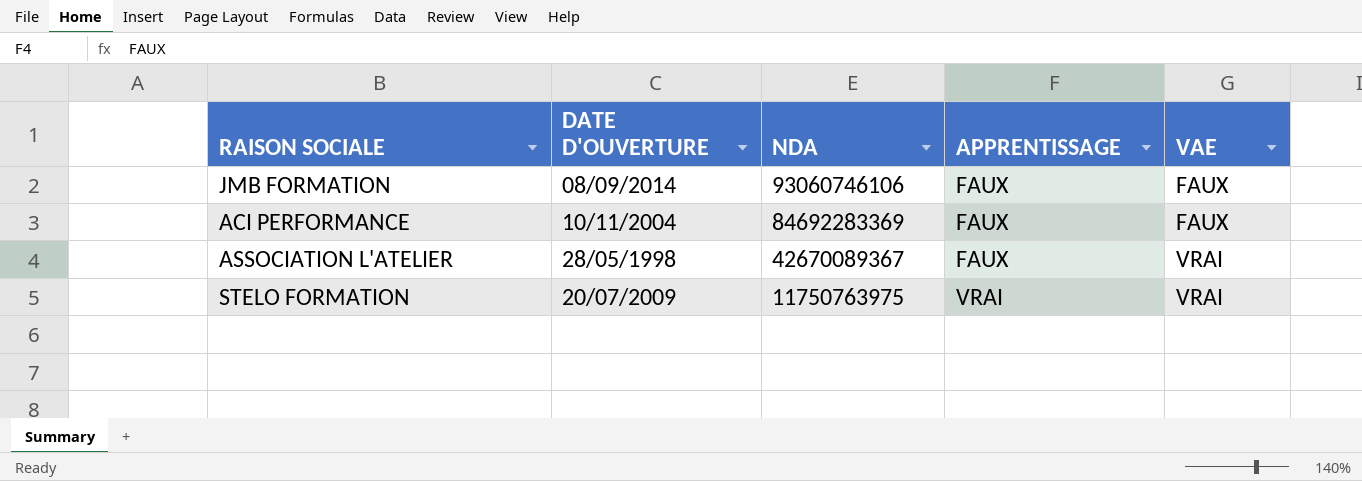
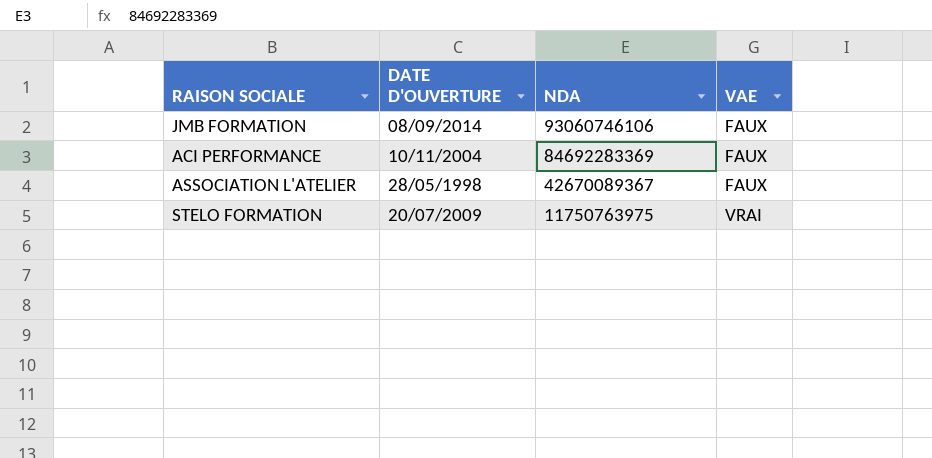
column APPRENTISSAGE | position: 4 -> none
ASSOCIATION L'ATELIER | VAE: VRAI -> FAUX

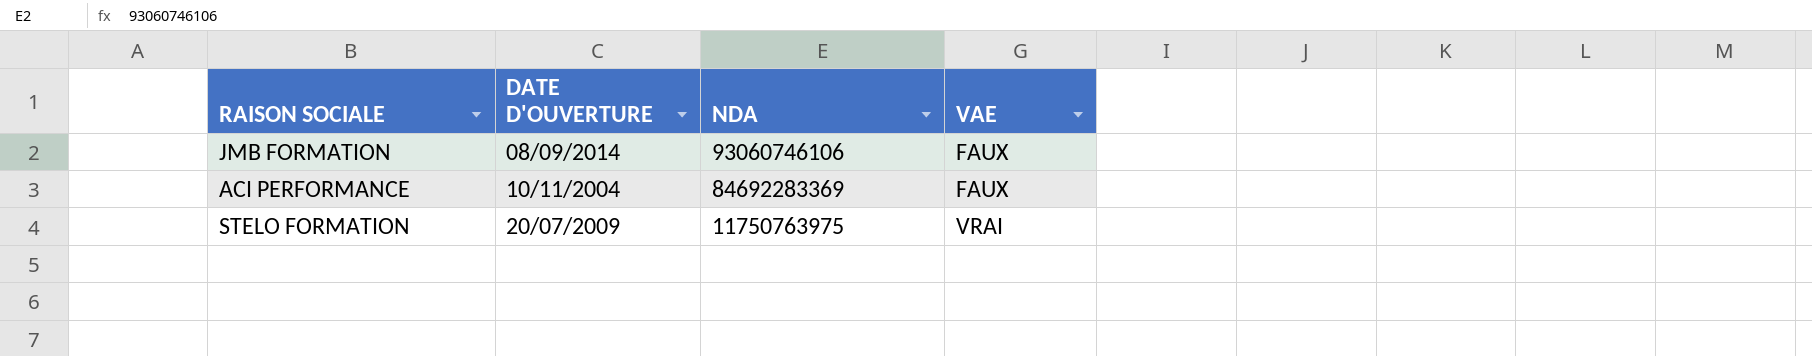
row ASSOCIATION L'ATELIER: 28/05/1998 | 42670089367 | FAUX -> none

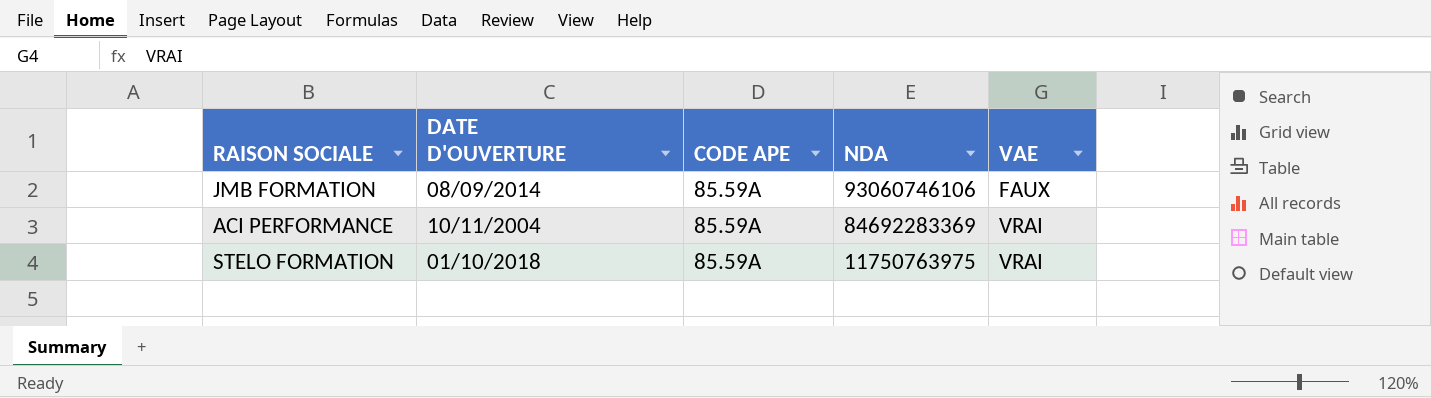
column CODE APE | position: none -> 3
ACI PERFORMANCE | VAE: FAUX -> VRAI
STELO FORMATION | DATE D'OUVERTURE: 20/07/2009 -> 01/10/2018

